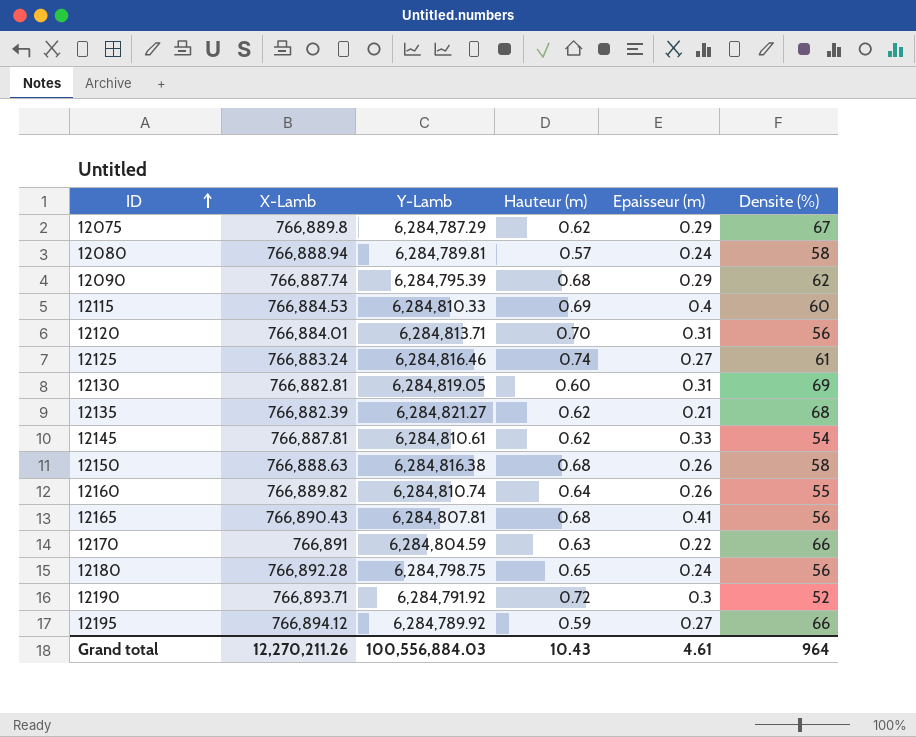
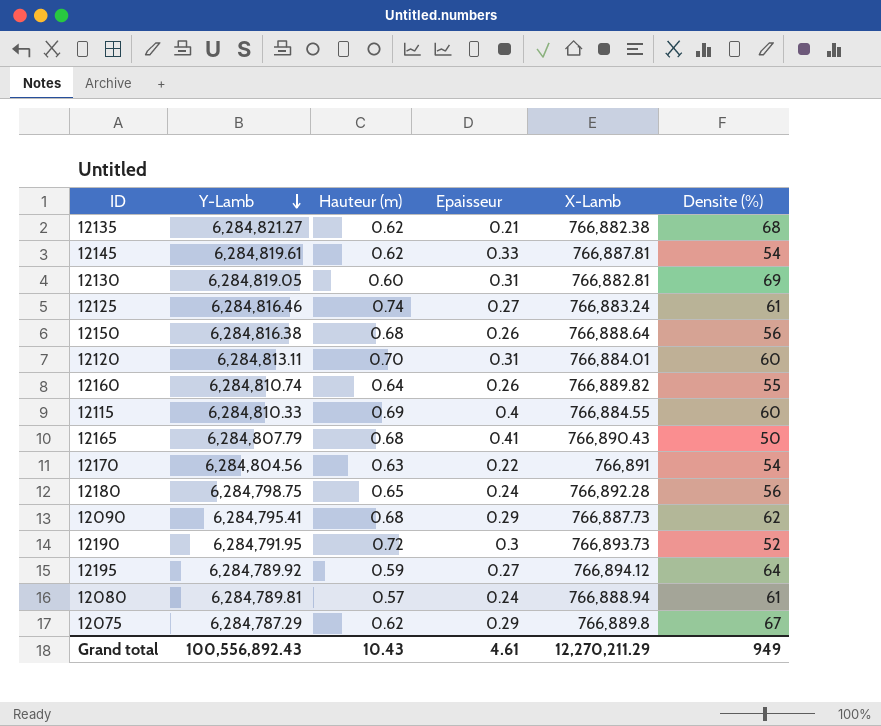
row order: ID ascending -> Y-Lamb descending
column name: Epaisseur (m) -> Epaisseur
column X-Lamb | position: 2 -> 5
12135 | X-Lamb: 766,882.39 -> 766,882.38
12145 | Y-Lamb: 6,284,810.61 -> 6,284,819.61
12150 | X-Lamb: 766,888.63 -> 766,888.64
12150 | Densite (%): 58 -> 56
12120 | Y-Lamb: 6,284,813.71 -> 6,284,813.11
12120 | Densite (%): 56 -> 60
12115 | X-Lamb: 766,884.53 -> 766,884.55
12165 | Y-Lamb: 6,284,807.81 -> 6,284,807.79
12165 | Densite (%): 56 -> 50
12170 | Y-Lamb: 6,284,804.59 -> 6,284,804.56
12170 | Densite (%): 66 -> 54
12090 | Y-Lamb: 6,284,795.39 -> 6,284,795.41
12090 | X-Lamb: 766,887.74 -> 766,887.73
12190 | Y-Lamb: 6,284,791.92 -> 6,284,791.95
12190 | X-Lamb: 766,893.71 -> 766,893.73
12195 | Densite (%): 66 -> 64
12080 | Densite (%): 58 -> 61
Grand total | Y-Lamb: 100,556,884.03 -> 100,556,892.43
Grand total | X-Lamb: 12,270,211.26 -> 12,270,211.29
Grand total | Densite (%): 964 -> 949

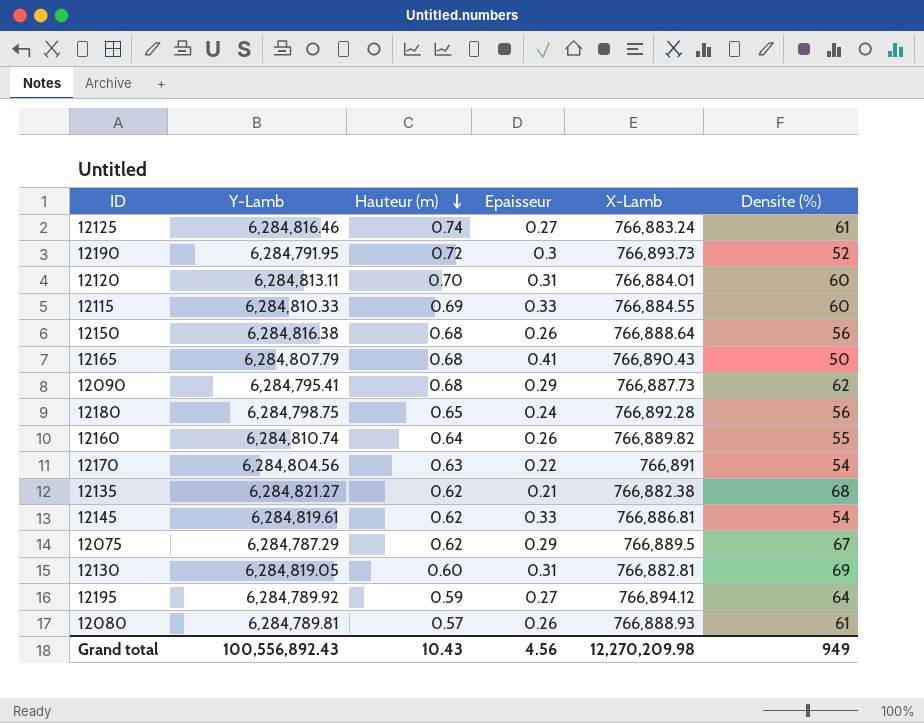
row order: Y-Lamb descending -> Hauteur (m) descending
12115 | Epaisseur: 0.4 -> 0.33
12145 | X-Lamb: 766,887.81 -> 766,886.81
12075 | X-Lamb: 766,889.8 -> 766,889.5
12080 | Epaisseur: 0.24 -> 0.26
12080 | X-Lamb: 766,888.94 -> 766,888.93
Grand total | Epaisseur: 4.61 -> 4.56
Grand total | X-Lamb: 12,270,211.29 -> 12,270,209.98

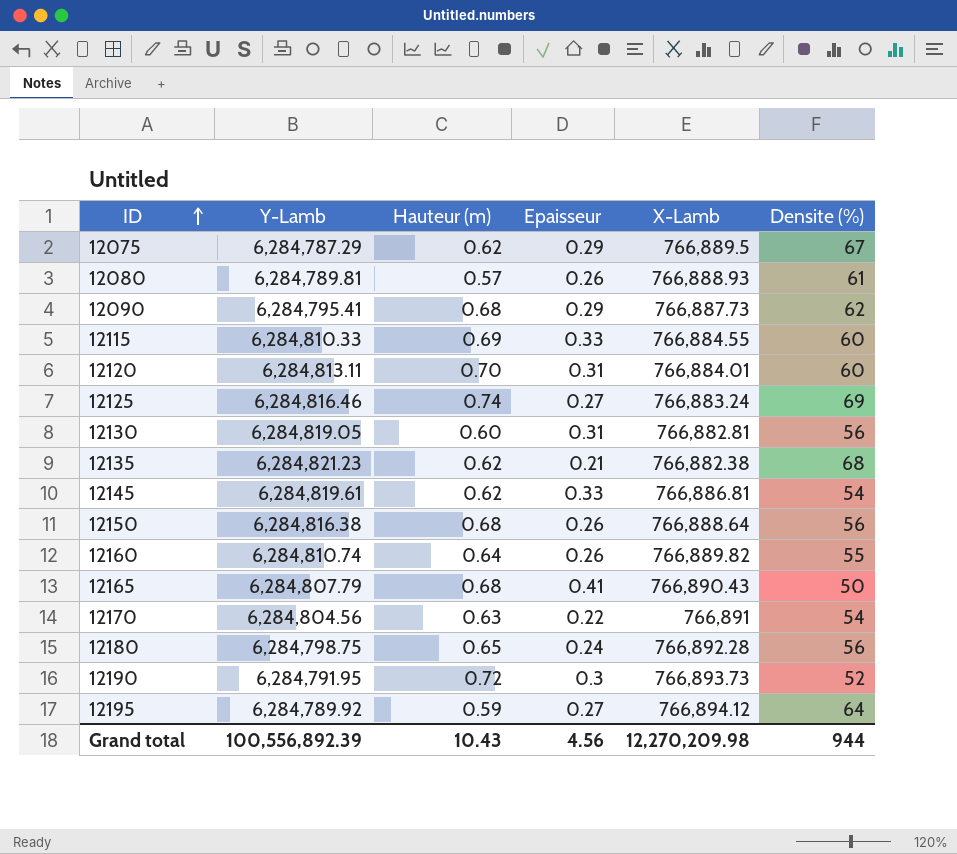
row order: Hauteur (m) descending -> ID ascending
12125 | Densite (%): 61 -> 69
12130 | Densite (%): 69 -> 56
12135 | Y-Lamb: 6,284,821.27 -> 6,284,821.23
Grand total | Y-Lamb: 100,556,892.43 -> 100,556,892.39
Grand total | Densite (%): 949 -> 944

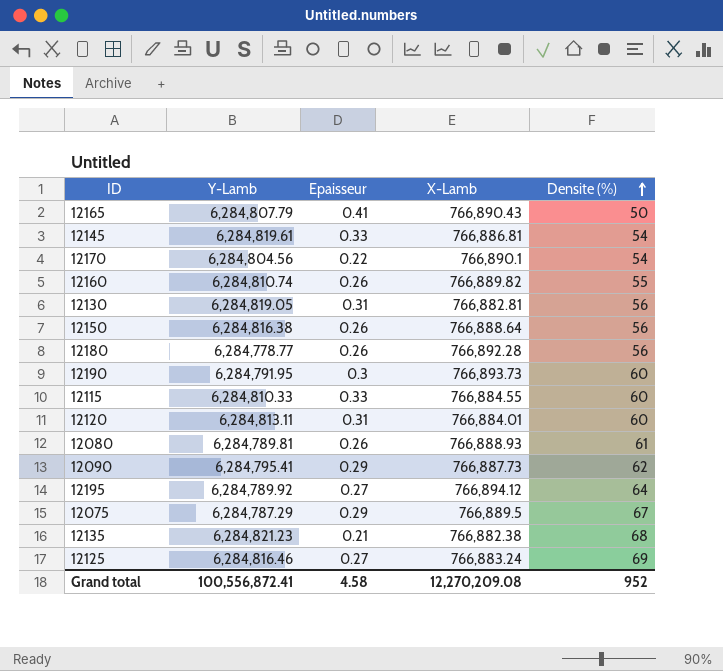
row order: ID ascending -> Densite (%) ascending
column Hauteur (m) | position: 3 -> none
12170 | X-Lamb: 766,891 -> 766,890.1
12180 | Y-Lamb: 6,284,798.75 -> 6,284,778.77
12180 | Epaisseur: 0.24 -> 0.26
12190 | Densite (%): 52 -> 60
Grand total | Y-Lamb: 100,556,892.39 -> 100,556,872.41
Grand total | Epaisseur: 4.56 -> 4.58
Grand total | X-Lamb: 12,270,209.98 -> 12,270,209.08
Grand total | Densite (%): 944 -> 952

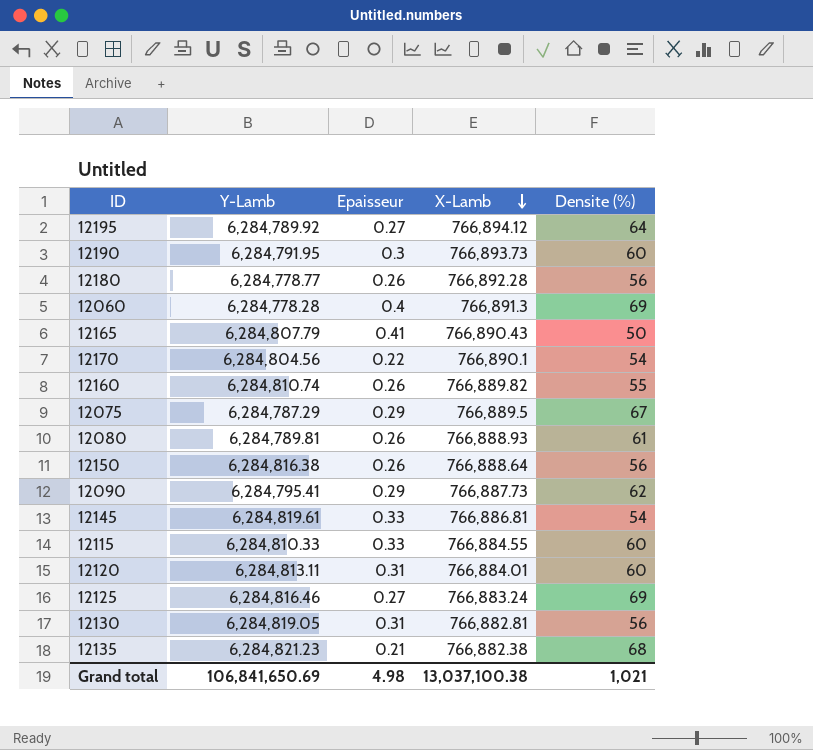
row order: Densite (%) ascending -> X-Lamb descending
row 12060: none -> 6,284,778.28 | 0.4 | 766,891.3 | 69
Grand total | Y-Lamb: 100,556,872.41 -> 106,841,650.69
Grand total | Epaisseur: 4.58 -> 4.98
Grand total | X-Lamb: 12,270,209.08 -> 13,037,100.38
Grand total | Densite (%): 952 -> 1,021

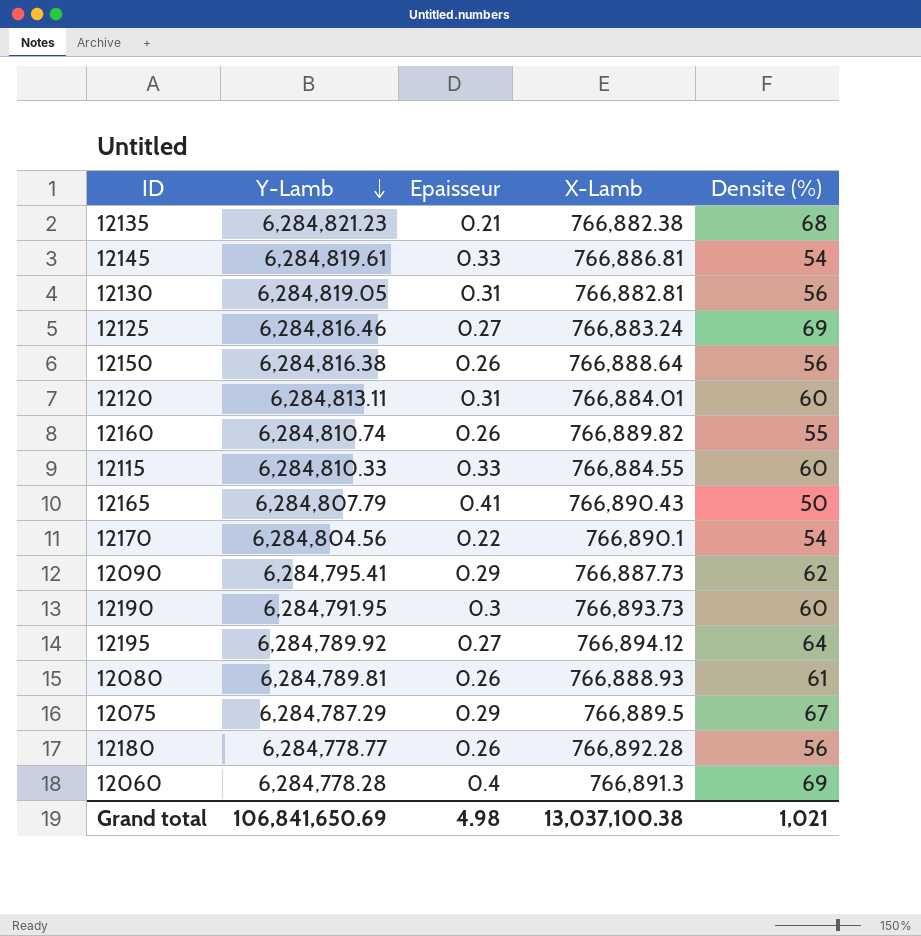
row order: X-Lamb descending -> Y-Lamb descending

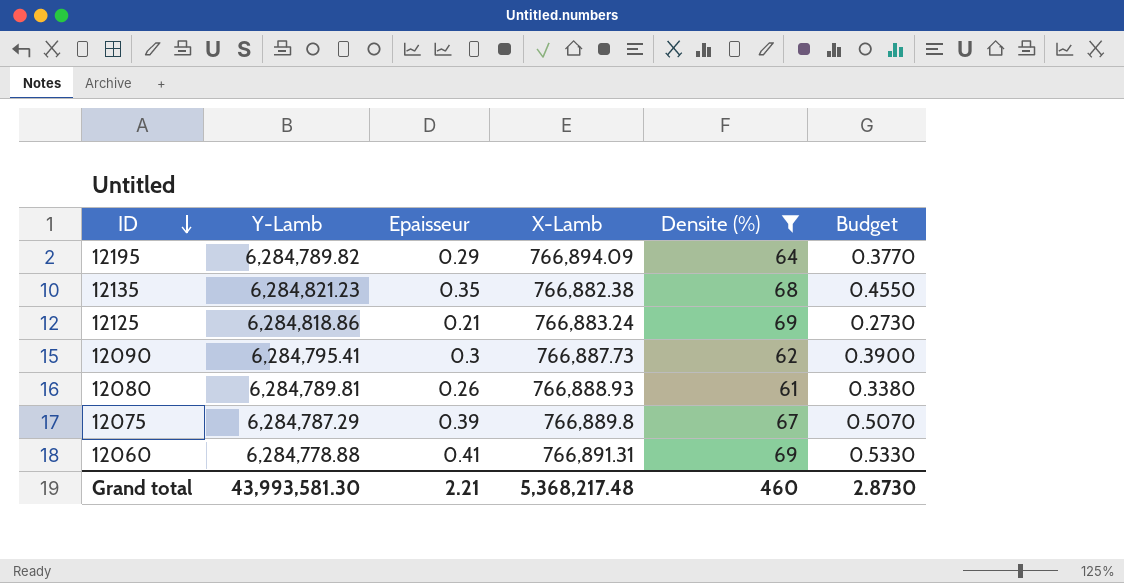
filter: none -> Densite (%) >= 61
row order: Y-Lamb descending -> ID descending
column Budget | formula: none -> [Epaisseur] * 1.3
12195 | Y-Lamb: 6,284,789.92 -> 6,284,789.82
12195 | Epaisseur: 0.27 -> 0.29
12195 | X-Lamb: 766,894.12 -> 766,894.09
12135 | Epaisseur: 0.21 -> 0.35
12125 | Y-Lamb: 6,284,816.46 -> 6,284,818.86
12125 | Epaisseur: 0.27 -> 0.21
12090 | Epaisseur: 0.29 -> 0.3
12075 | Epaisseur: 0.29 -> 0.39
12075 | X-Lamb: 766,889.5 -> 766,889.8
12060 | Y-Lamb: 6,284,778.28 -> 6,284,778.88
12060 | Epaisseur: 0.4 -> 0.41
12060 | X-Lamb: 766,891.3 -> 766,891.31
Grand total | Y-Lamb: 106,841,650.69 -> 43,993,581.30
Grand total | Epaisseur: 4.98 -> 2.21
Grand total | X-Lamb: 13,037,100.38 -> 5,368,217.48
Grand total | Densite (%): 1,021 -> 460

